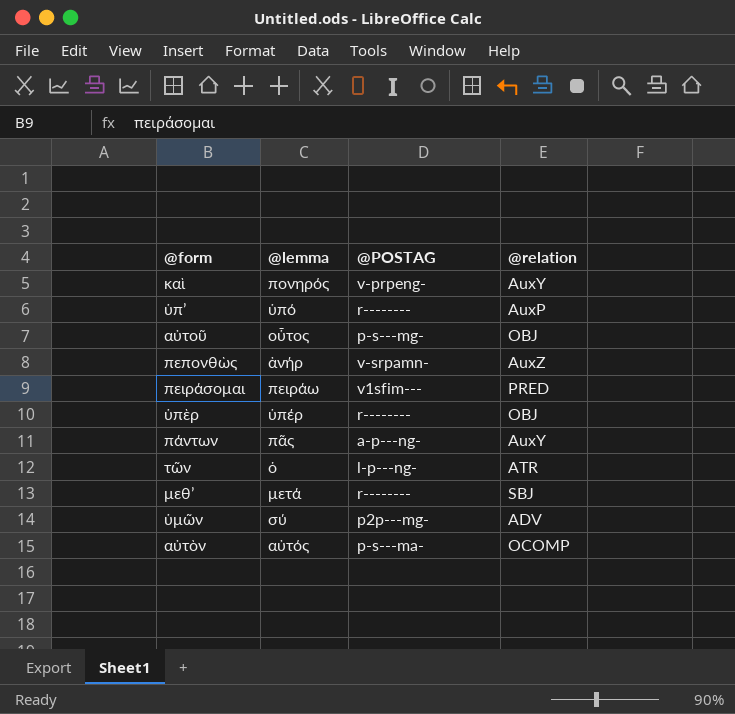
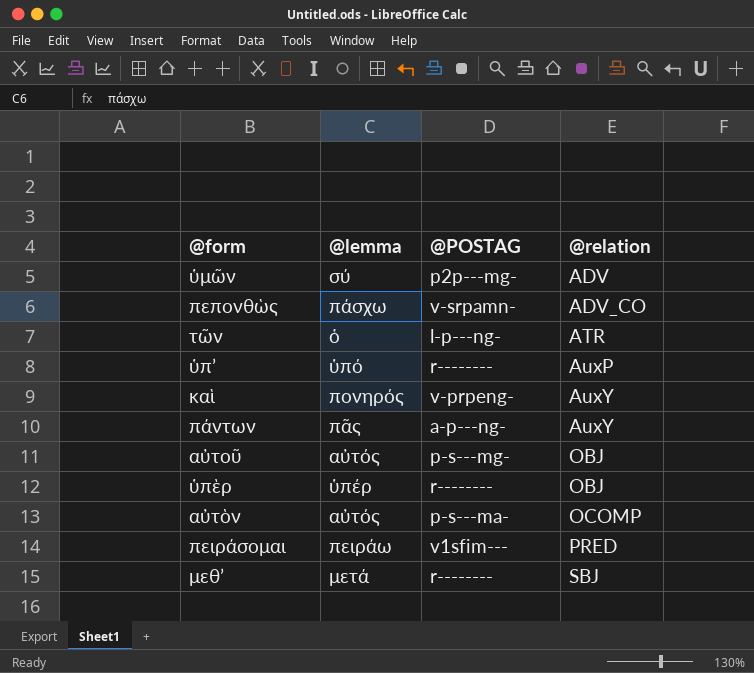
row order: none -> @relation ascending
πεπονθὼς | @lemma: ἀνήρ -> πάσχω
πεπονθὼς | @relation: AuxZ -> ADV_CO
αὐτοῦ | @lemma: οὗτος -> αὐτός

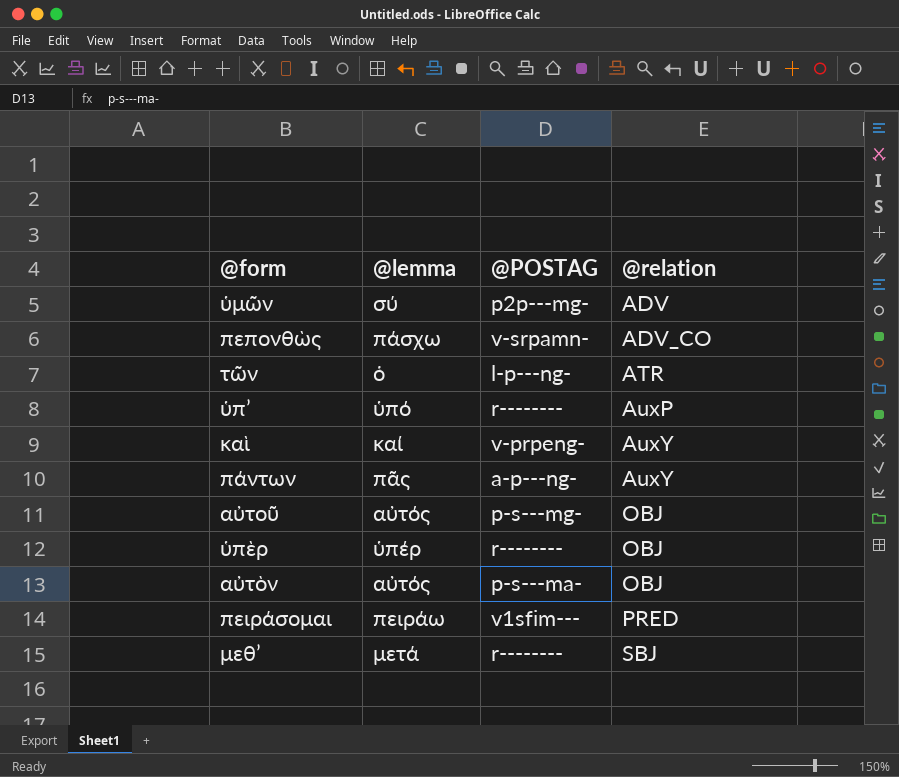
καὶ | @lemma: πονηρός -> καί
αὐτὸν | @relation: OCOMP -> OBJ

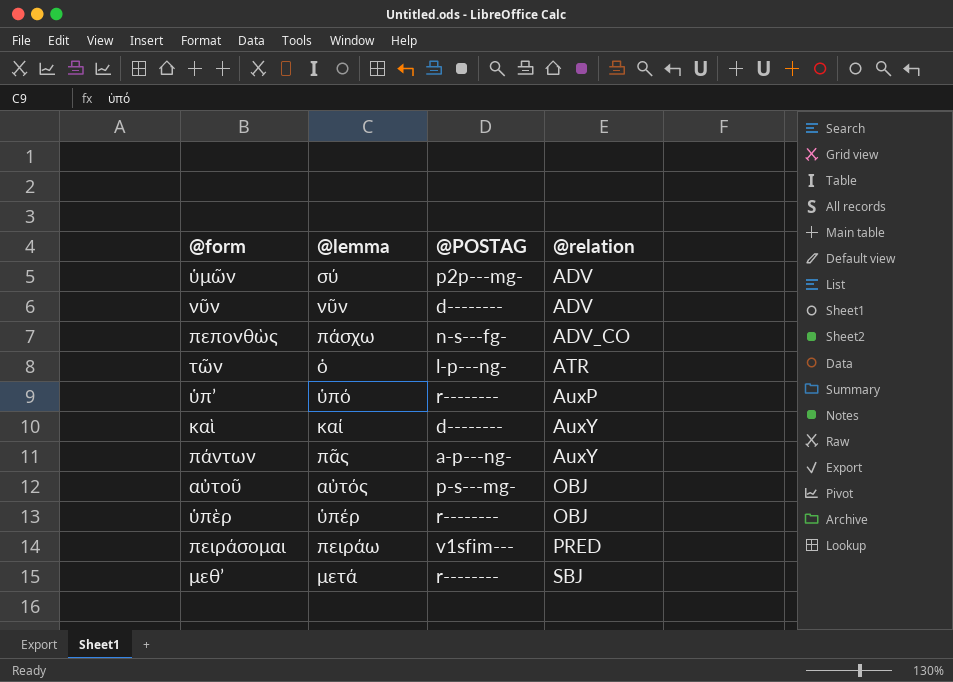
row αὐτὸν: αὐτός | p-s---ma- | OBJ -> none
row νῦν: none -> νῦν | d-------- | ADV
πεπονθὼς | @POSTAG: v-srpamn- -> n-s---fg-
καὶ | @POSTAG: v-prpeng- -> d--------

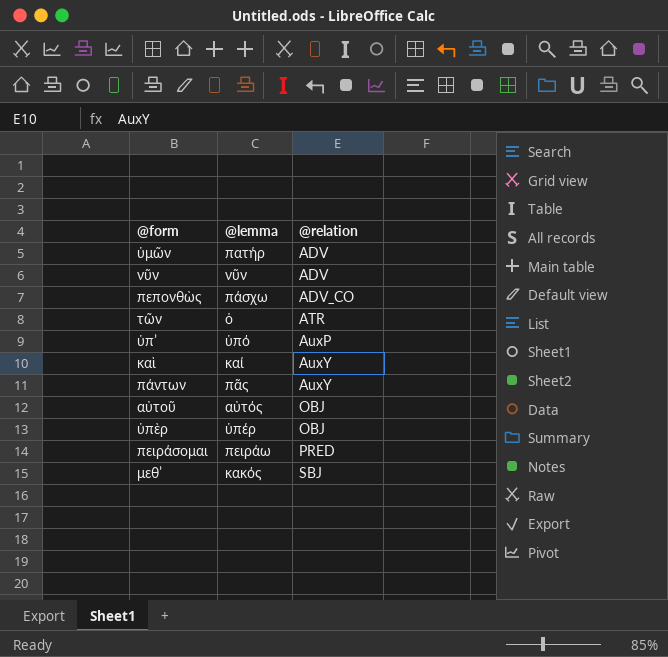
column @POSTAG | position: 3 -> none
ὑμῶν | @lemma: σύ -> πατήρ
μεθʼ | @lemma: μετά -> κακός

